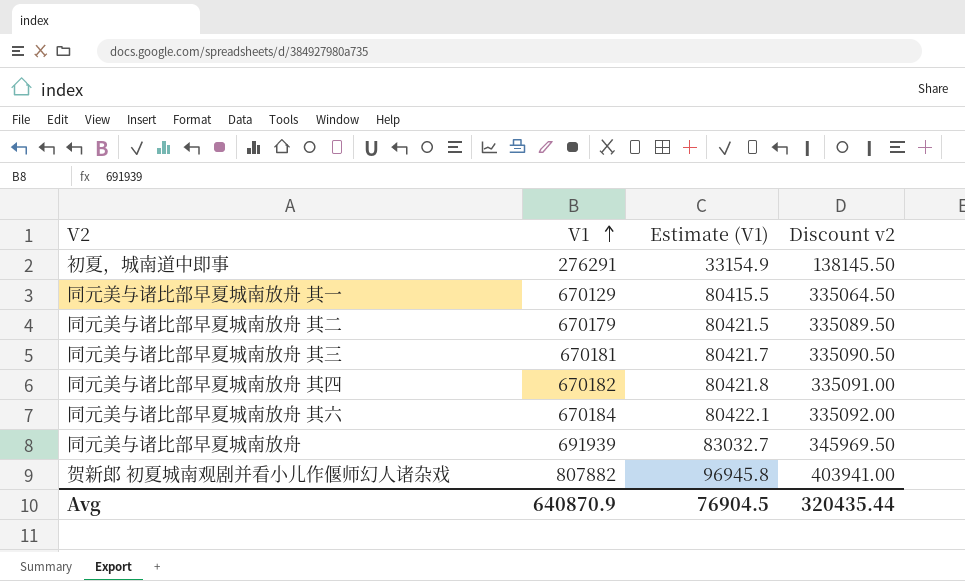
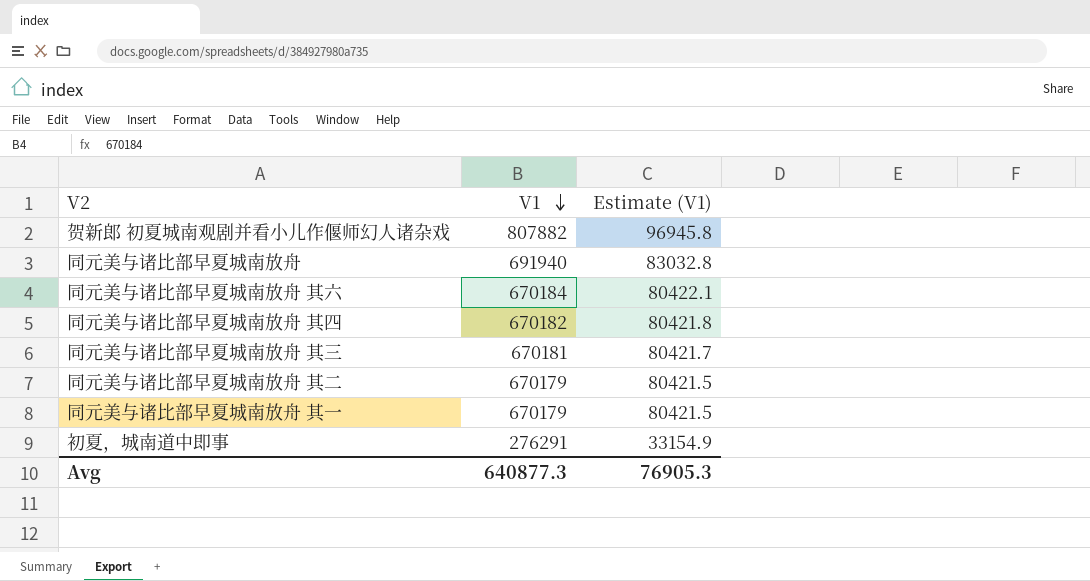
row order: V1 ascending -> V1 descending
column Discount v2 | formula: [V1] * 0.5 -> none
同元美与诸比部早夏城南放舟 | V1: 691939 -> 691940
同元美与诸比部早夏城南放舟 | Estimate (V1): 83032.7 -> 83032.8
同元美与诸比部早夏城南放舟 其一 | V1: 670129 -> 670179
同元美与诸比部早夏城南放舟 其一 | Estimate (V1): 80415.5 -> 80421.5
Avg | V1: 640870.9 -> 640877.3
Avg | Estimate (V1): 76904.5 -> 76905.3

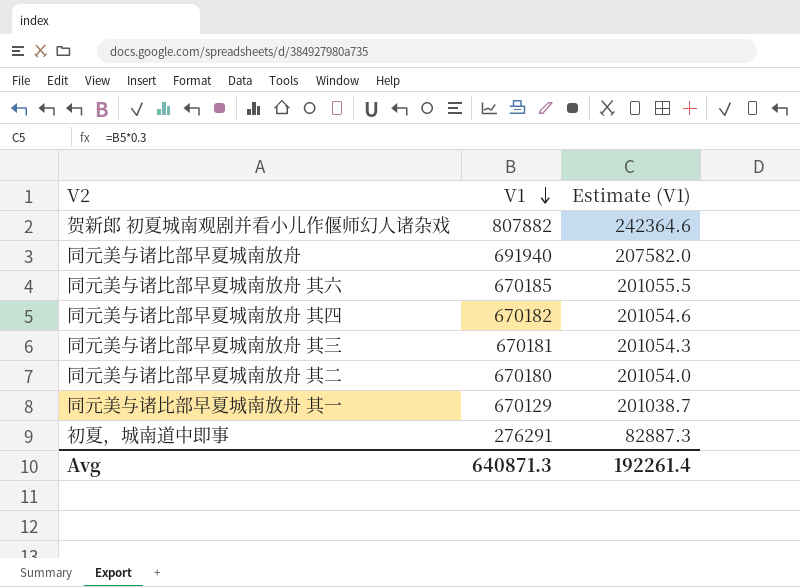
column Estimate (V1) | formula: [V1] * 0.12 -> [V1] * 0.3
同元美与诸比部早夏城南放舟 其六 | V1: 670184 -> 670185
同元美与诸比部早夏城南放舟 其二 | V1: 670179 -> 670180
同元美与诸比部早夏城南放舟 其一 | V1: 670179 -> 670129
Avg | V1: 640877.3 -> 640871.3
Avg | Estimate (V1): 76905.3 -> 192261.4

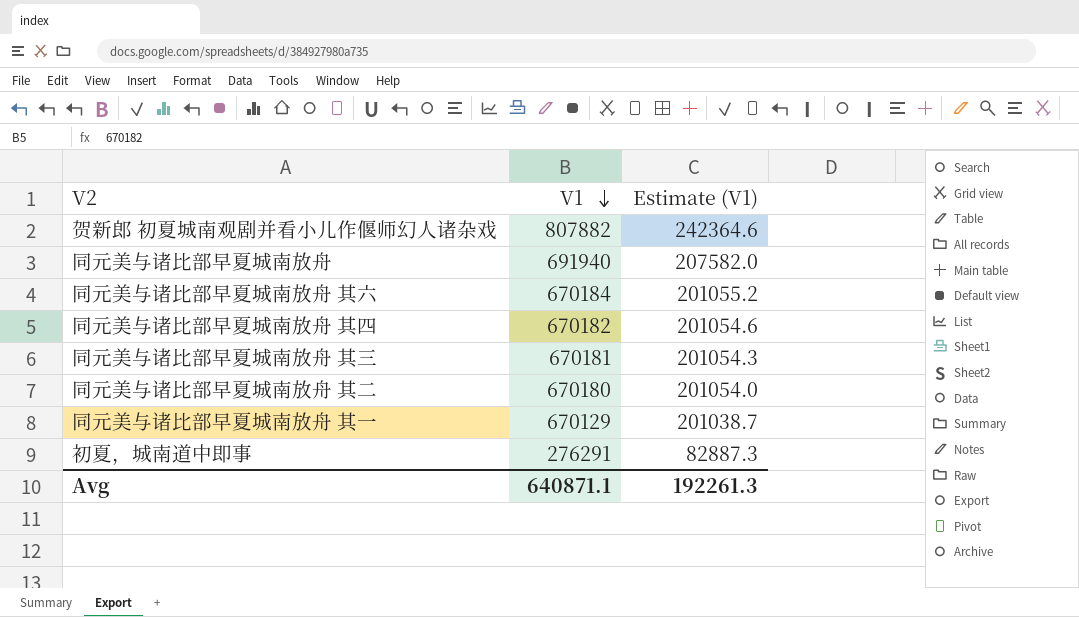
同元美与诸比部早夏城南放舟 其六 | V1: 670185 -> 670184
同元美与诸比部早夏城南放舟 其六 | Estimate (V1): 201055.5 -> 201055.2
Avg | V1: 640871.3 -> 640871.1
Avg | Estimate (V1): 192261.4 -> 192261.3

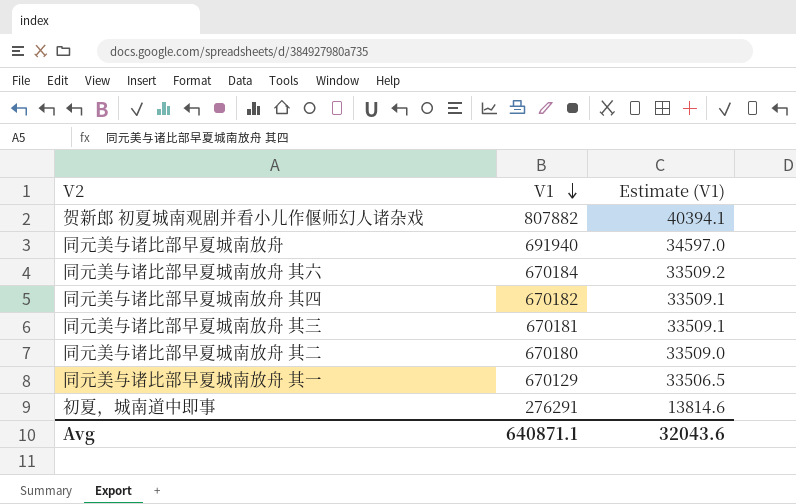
column Estimate (V1) | formula: [V1] * 0.3 -> [V1] * 0.05
Avg | Estimate (V1): 192261.3 -> 32043.6

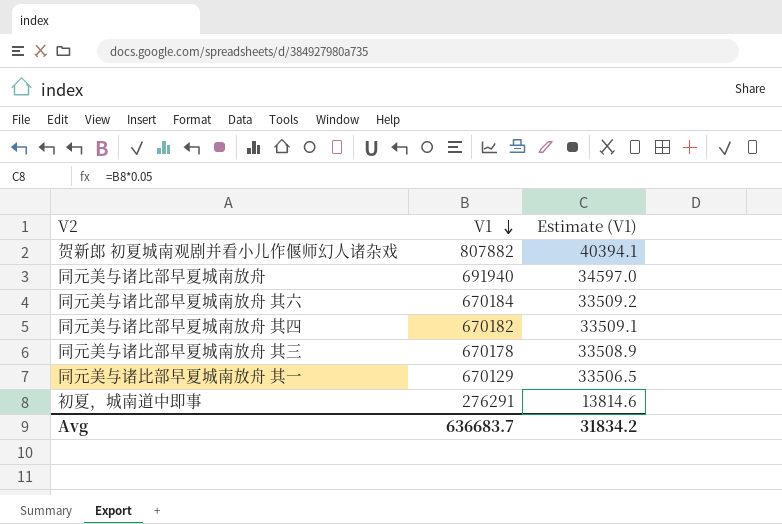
row 同元美与诸比部早夏城南放舟 其二: 670180 | 33509.0 -> none
同元美与诸比部早夏城南放舟 其三 | V1: 670181 -> 670178
同元美与诸比部早夏城南放舟 其三 | Estimate (V1): 33509.1 -> 33508.9
Avg | V1: 640871.1 -> 636683.7
Avg | Estimate (V1): 32043.6 -> 31834.2

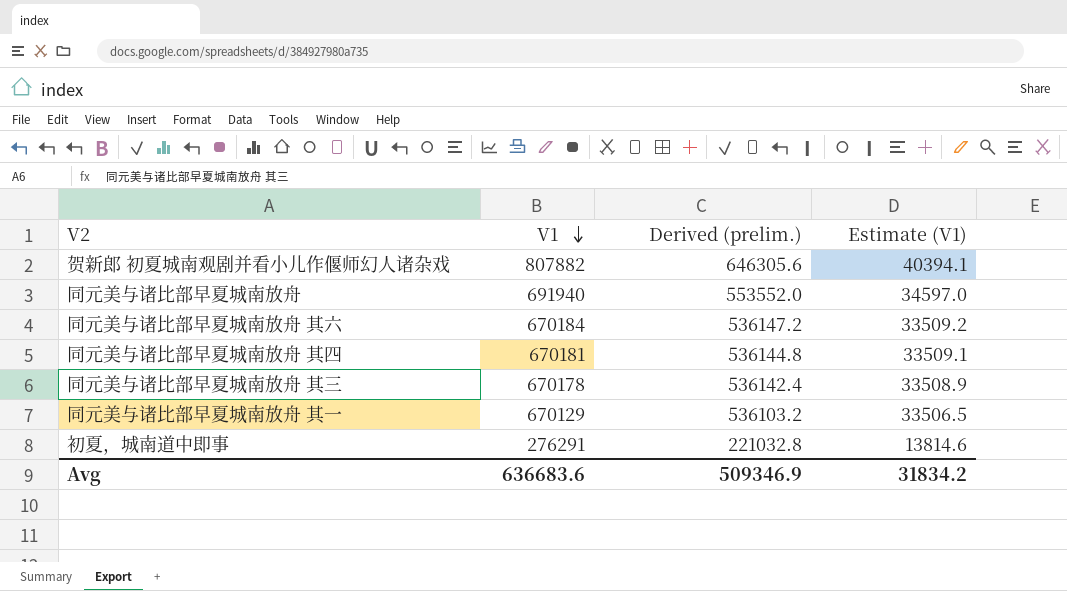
column Derived (prelim.) | formula: none -> [V1] * 0.8
同元美与诸比部早夏城南放舟 其四 | V1: 670182 -> 670181
Avg | V1: 636683.7 -> 636683.6

